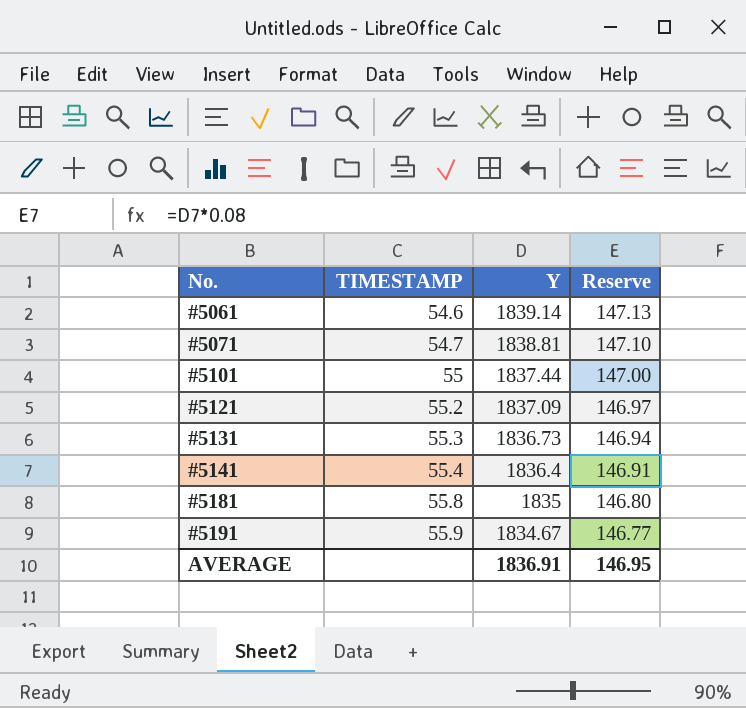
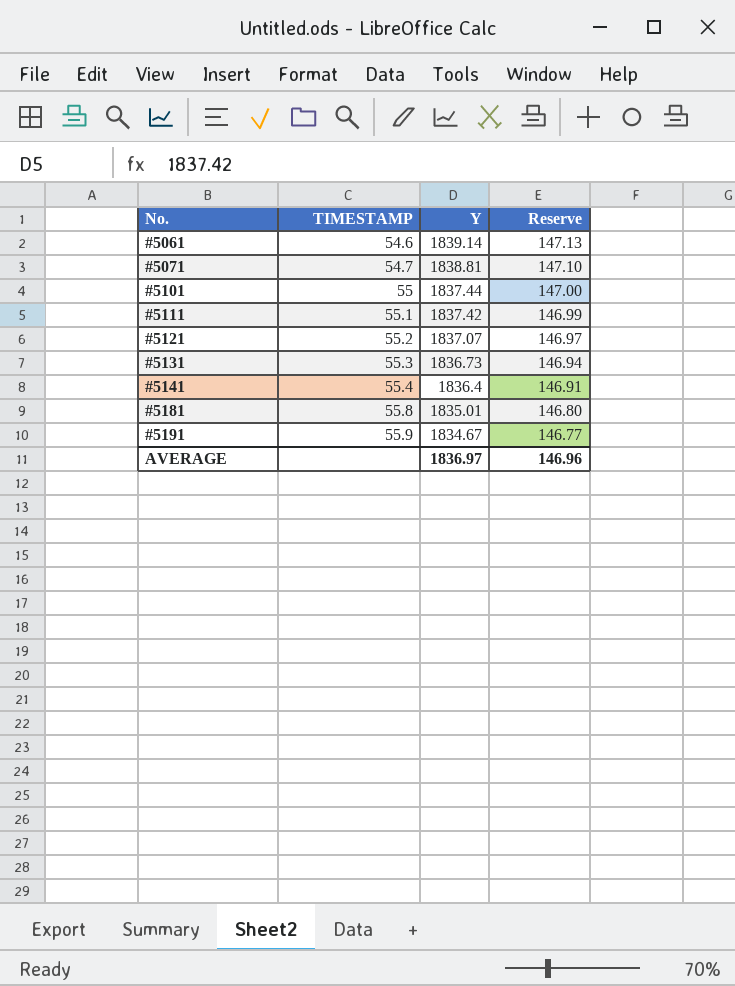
row #5111: none -> 55.1 | 1837.42 | 146.99
#5121 | Y: 1837.09 -> 1837.07
#5181 | Y: 1835 -> 1835.01
AVERAGE | Y: 1836.91 -> 1836.97
AVERAGE | Reserve: 146.95 -> 146.96

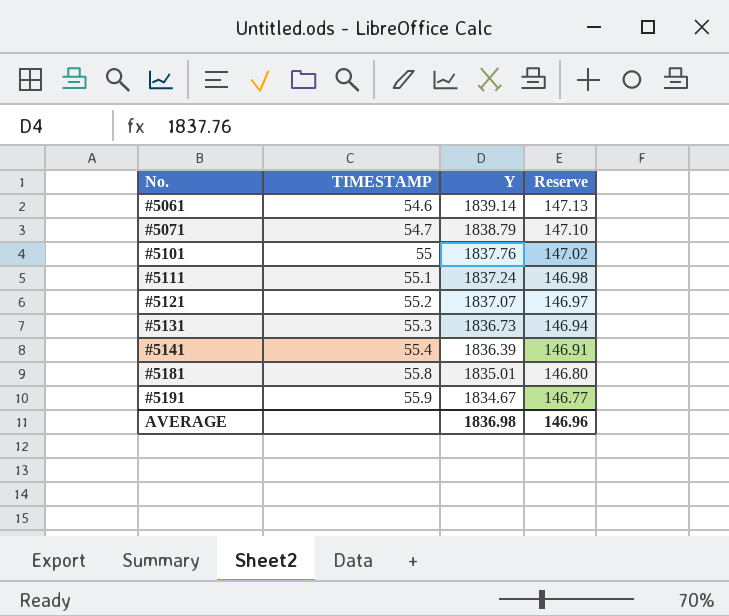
#5071 | Y: 1838.81 -> 1838.79
#5101 | Y: 1837.44 -> 1837.76
#5101 | Reserve: 147.00 -> 147.02
#5111 | Y: 1837.42 -> 1837.24
#5111 | Reserve: 146.99 -> 146.98
#5141 | Y: 1836.4 -> 1836.39
AVERAGE | Y: 1836.97 -> 1836.98

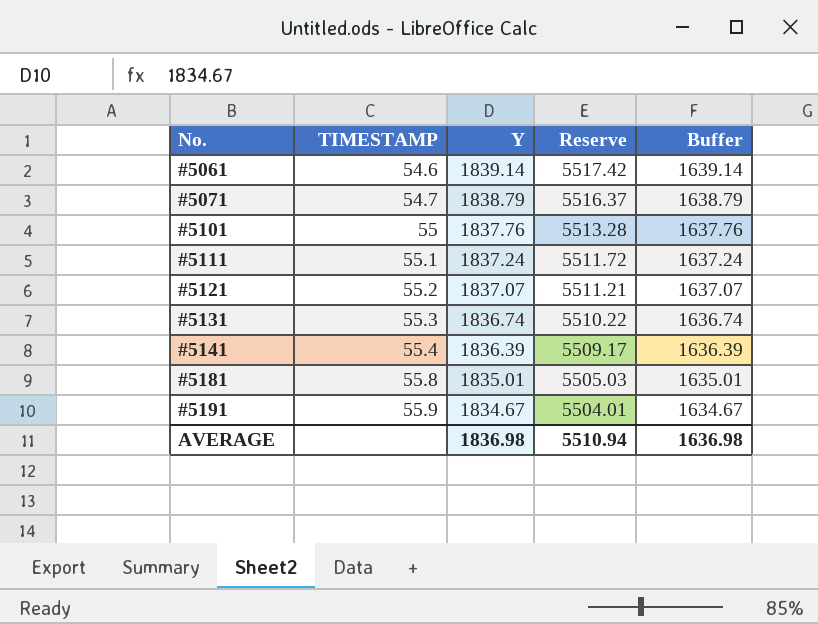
column Reserve | formula: [Y] * 0.08 -> [Y] * 3
column Buffer | formula: none -> [Y] - 200
#5131 | Y: 1836.73 -> 1836.74
AVERAGE | Reserve: 146.96 -> 5510.94

